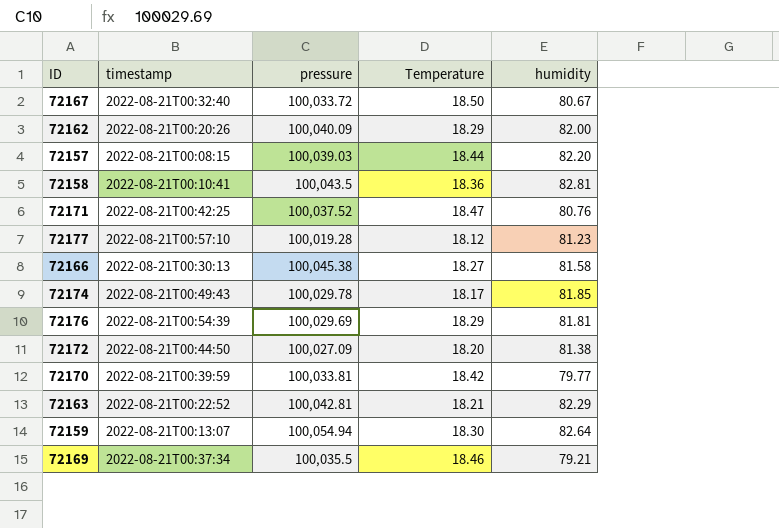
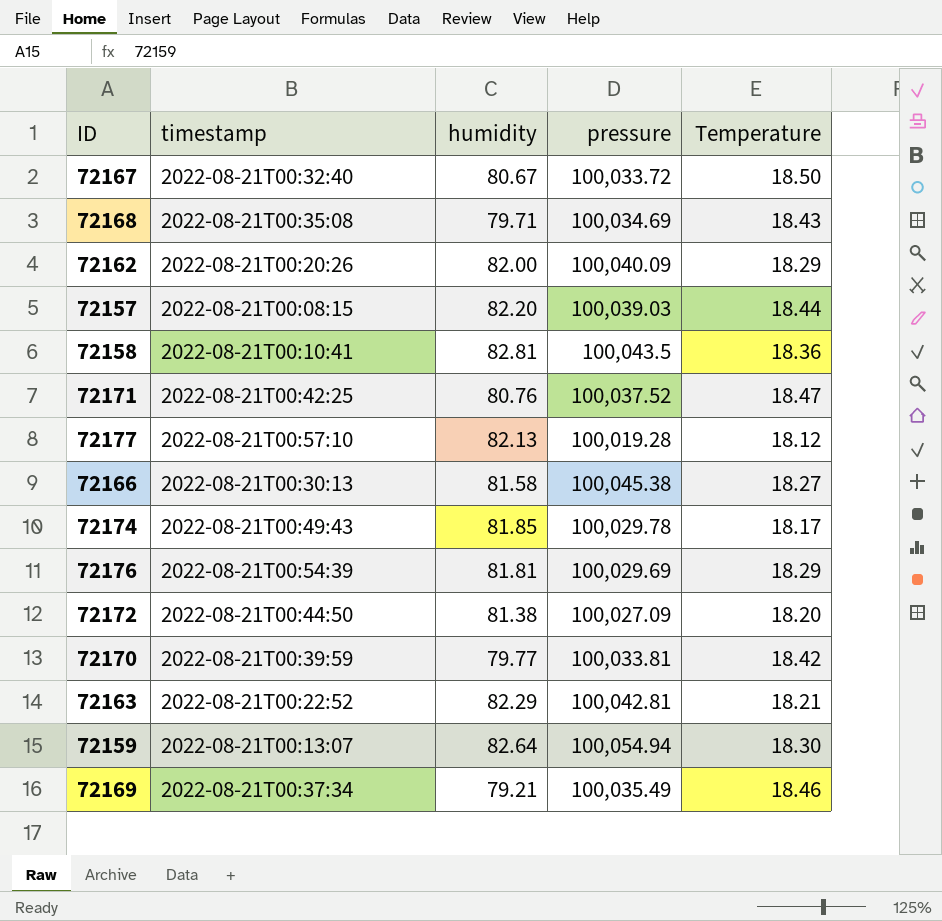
column humidity | position: 5 -> 3
row 72168: none -> 2022-08-21T00:35:08 | 79.71 | 100,034.69 | 18.43
72177 | humidity: 81.23 -> 82.13
72169 | pressure: 100,035.5 -> 100,035.49

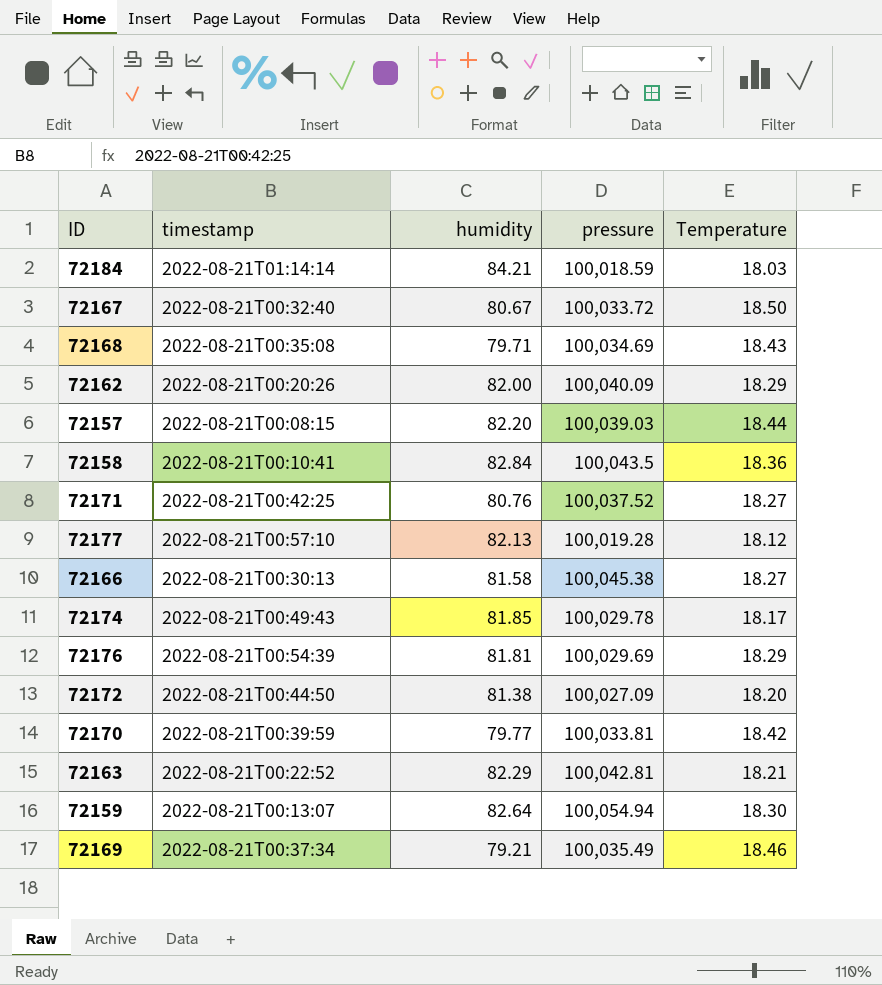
row 72184: none -> 2022-08-21T01:14:14 | 84.21 | 100,018.59 | 18.03
72158 | humidity: 82.81 -> 82.84
72171 | Temperature: 18.47 -> 18.27

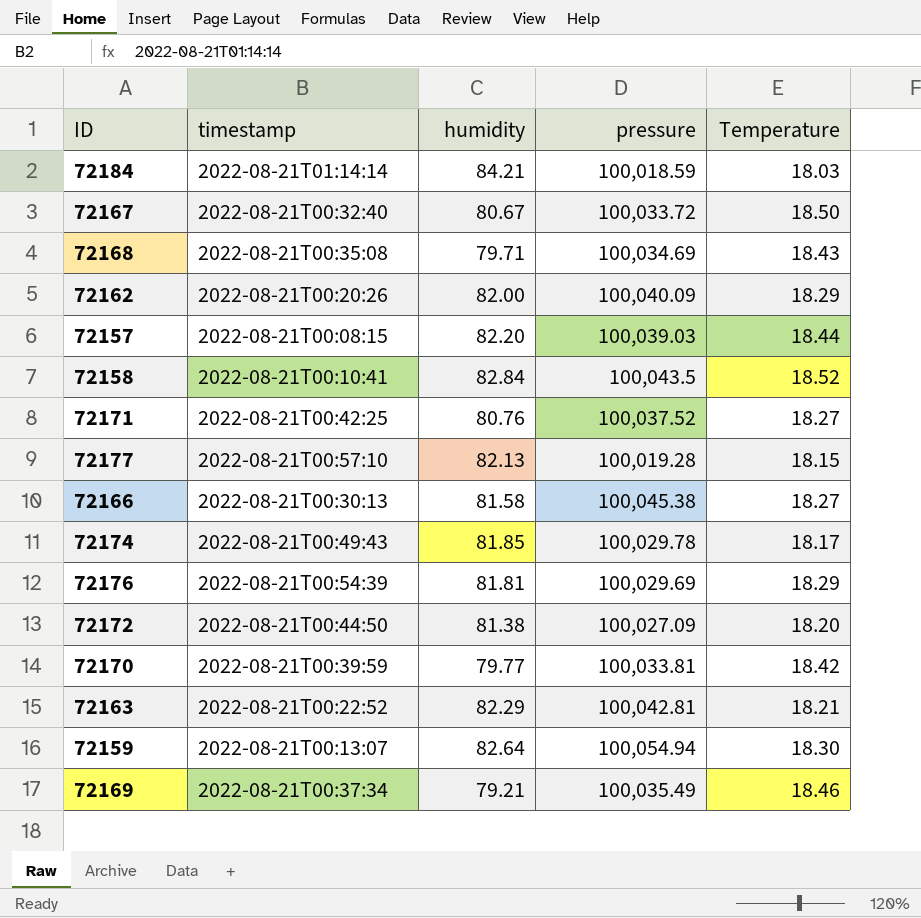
72158 | Temperature: 18.36 -> 18.52
72177 | Temperature: 18.12 -> 18.15

